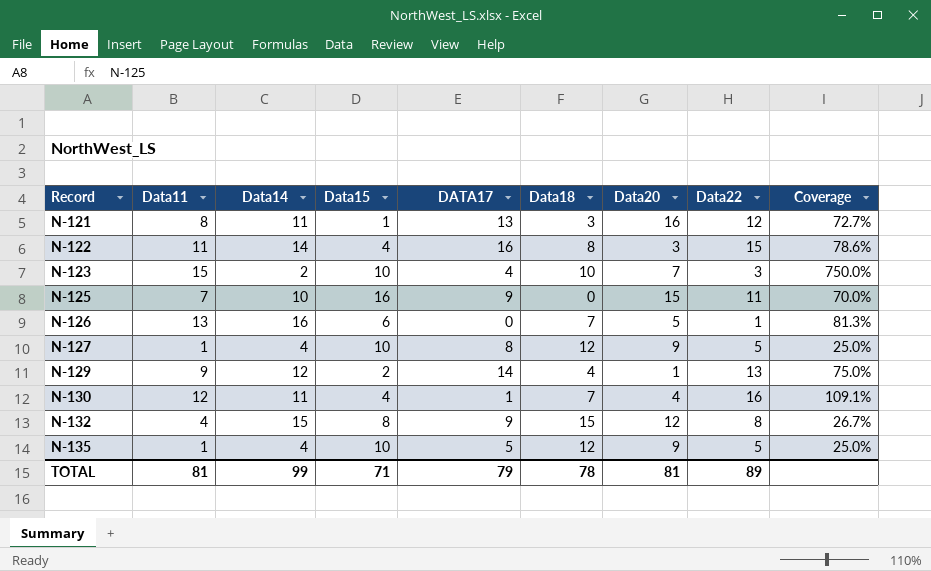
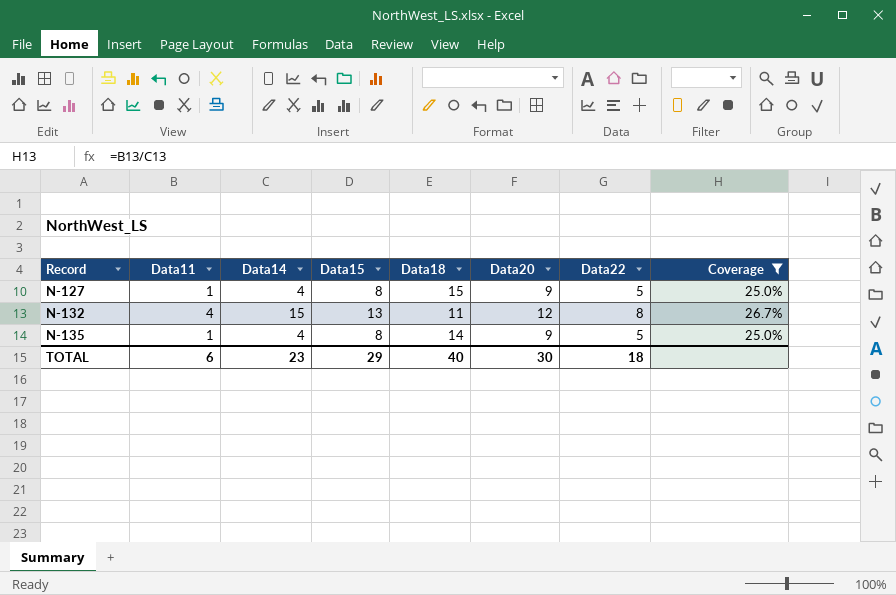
filter: none -> Coverage <= 26.7%
column DATA17 | position: 5 -> none
N-127 | Data15: 10 -> 8
N-127 | Data18: 12 -> 15
N-132 | Data15: 8 -> 13
N-132 | Data18: 15 -> 11
N-135 | Data15: 10 -> 8
N-135 | Data18: 12 -> 14
TOTAL | Data11: 81 -> 6
TOTAL | Data14: 99 -> 23
TOTAL | Data15: 71 -> 29
TOTAL | Data18: 78 -> 40
TOTAL | Data20: 81 -> 30
TOTAL | Data22: 89 -> 18

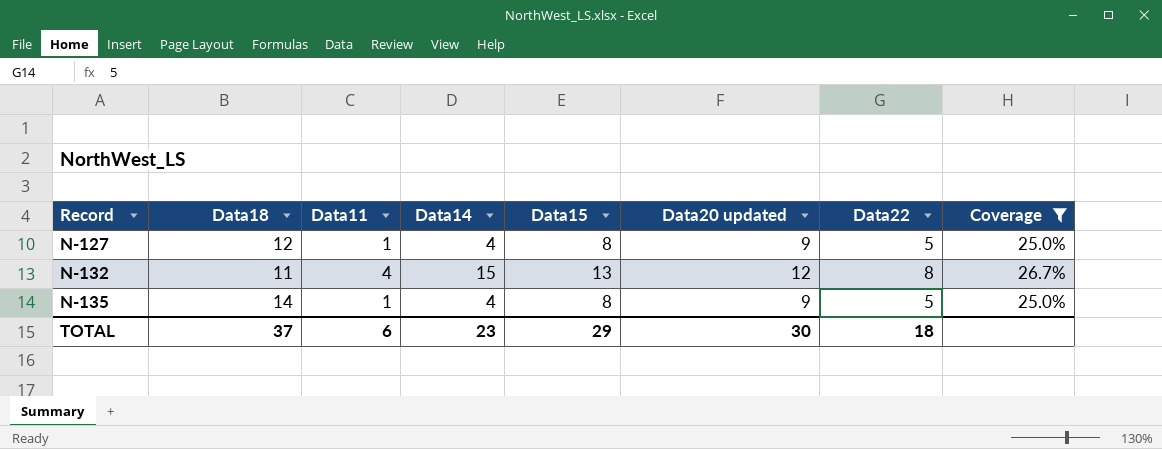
column Data18 | position: 5 -> 2
column name: Data20 -> Data20 updated
N-127 | Data18: 15 -> 12
TOTAL | Data18: 40 -> 37

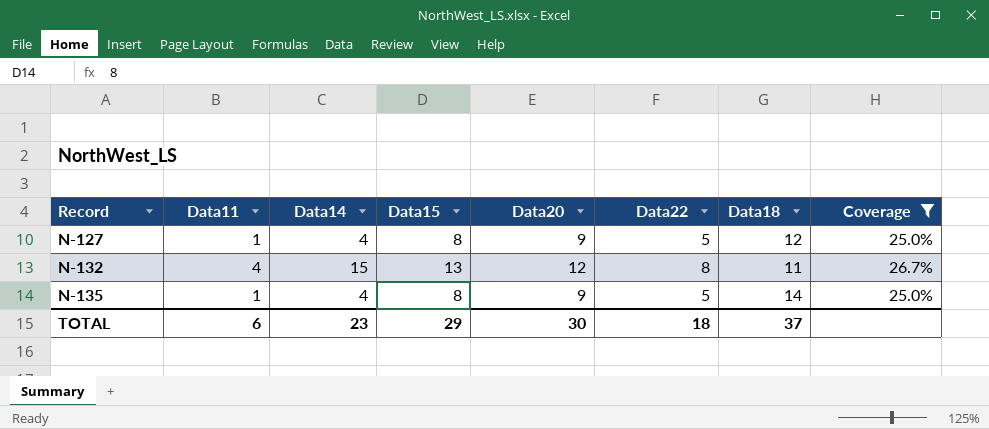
column name: Data20 updated -> Data20
column Data18 | position: 2 -> 7

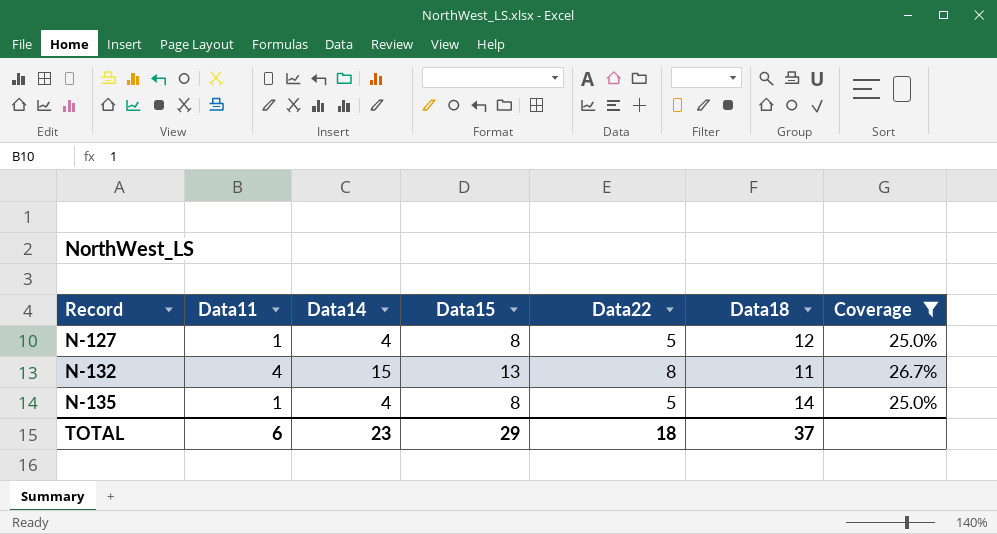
column Data20 | position: 5 -> none

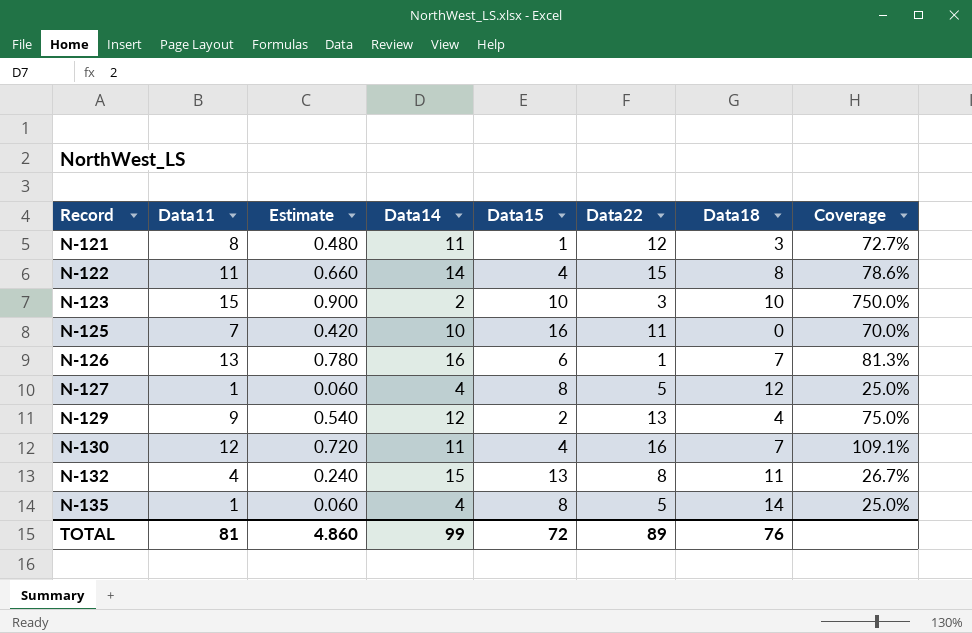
filter: Coverage <= 26.7% -> none
column Estimate | formula: none -> [Data11] * 0.06
TOTAL | Data11: 6 -> 81
TOTAL | Data14: 23 -> 99
TOTAL | Data15: 29 -> 72
TOTAL | Data22: 18 -> 89
TOTAL | Data18: 37 -> 76

